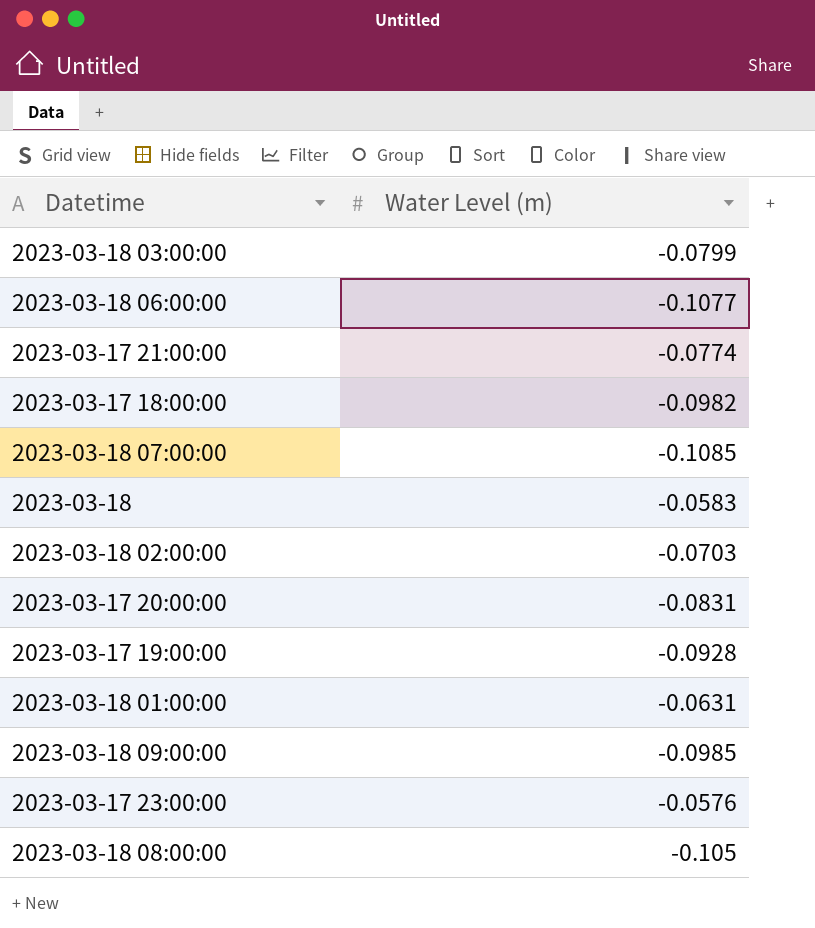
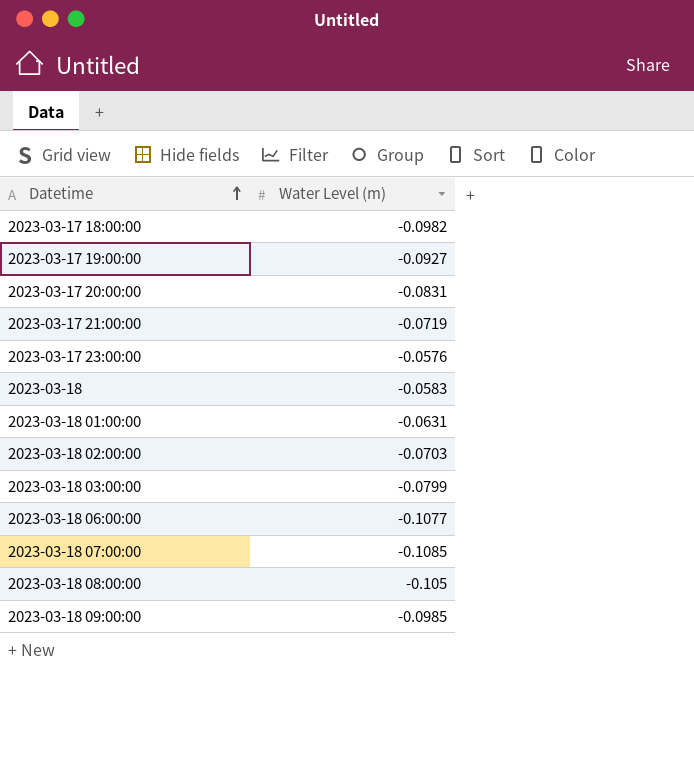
row order: none -> Datetime ascending
2023-03-17 19:00:00 | Water Level (m): -0.0928 -> -0.0927
2023-03-17 21:00:00 | Water Level (m): -0.0774 -> -0.0719

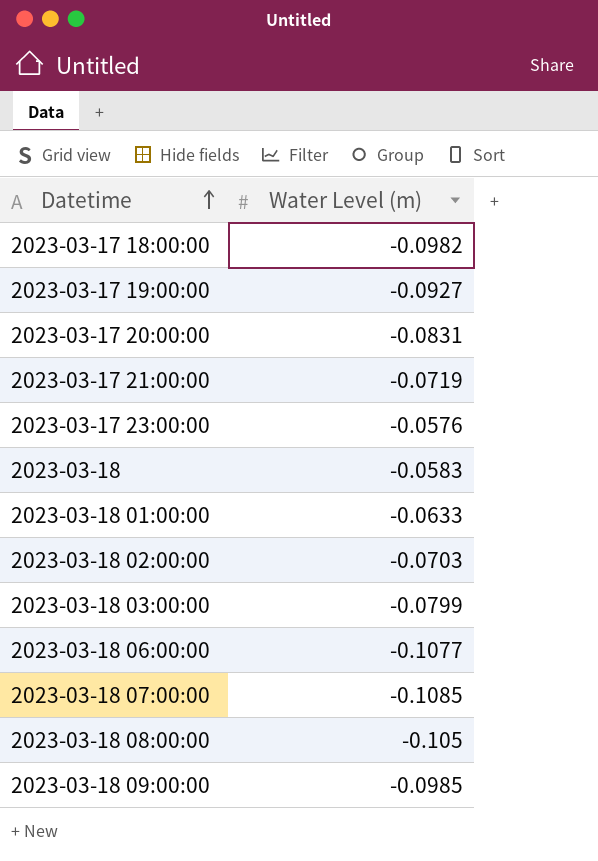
2023-03-18 01:00:00 | Water Level (m): -0.0631 -> -0.0633

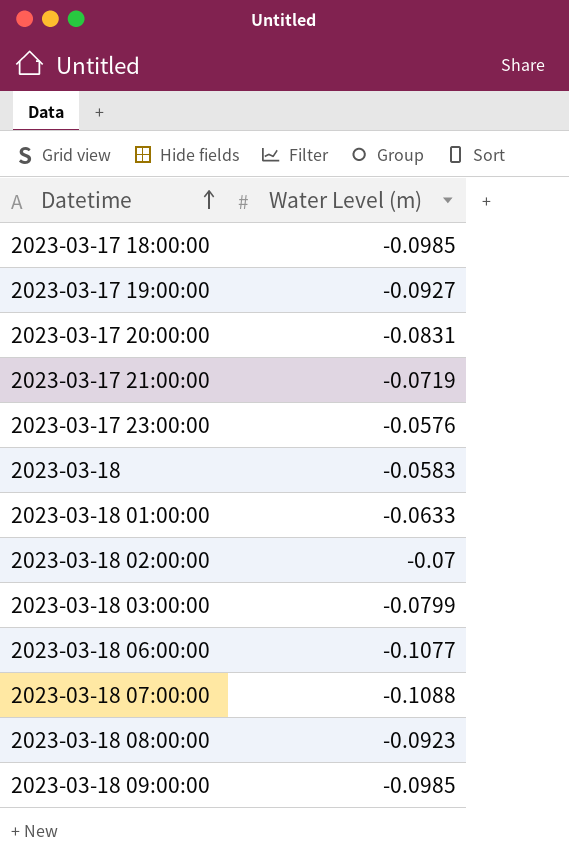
2023-03-17 18:00:00 | Water Level (m): -0.0982 -> -0.0985
2023-03-18 02:00:00 | Water Level (m): -0.0703 -> -0.07
2023-03-18 07:00:00 | Water Level (m): -0.1085 -> -0.1088
2023-03-18 08:00:00 | Water Level (m): -0.105 -> -0.0923

